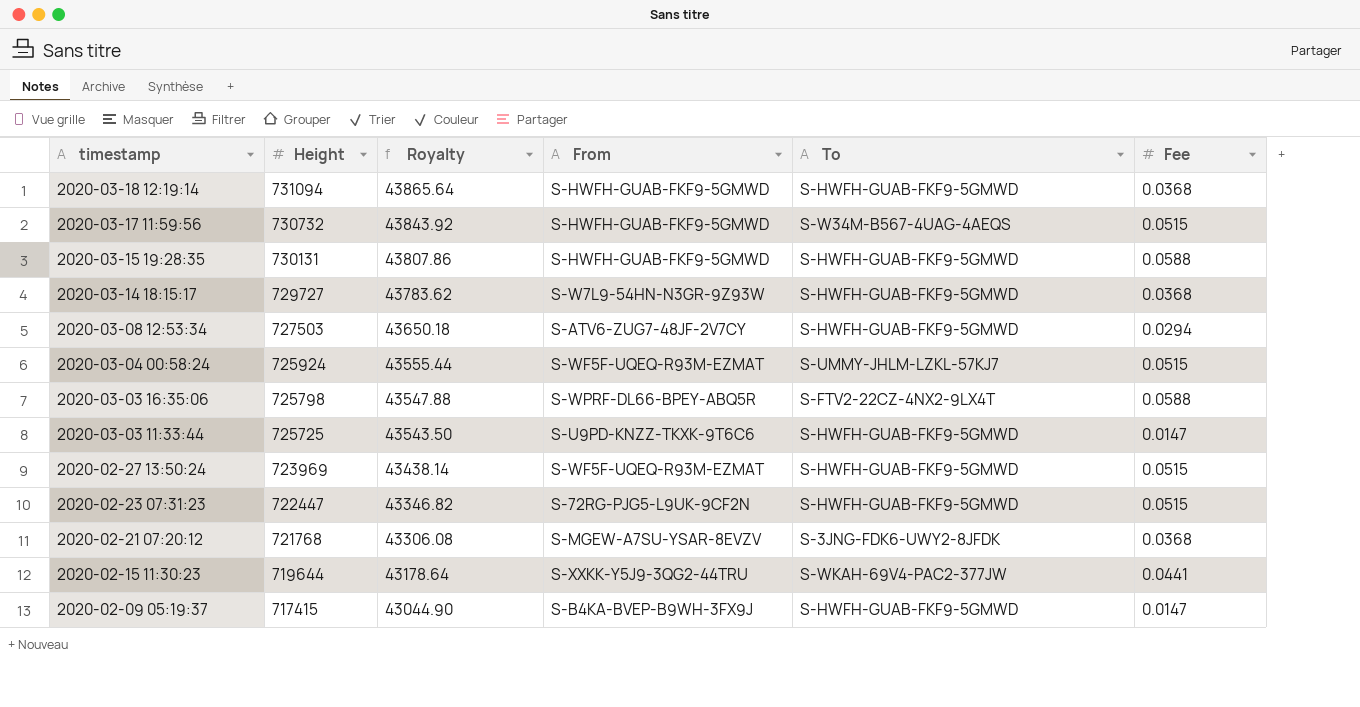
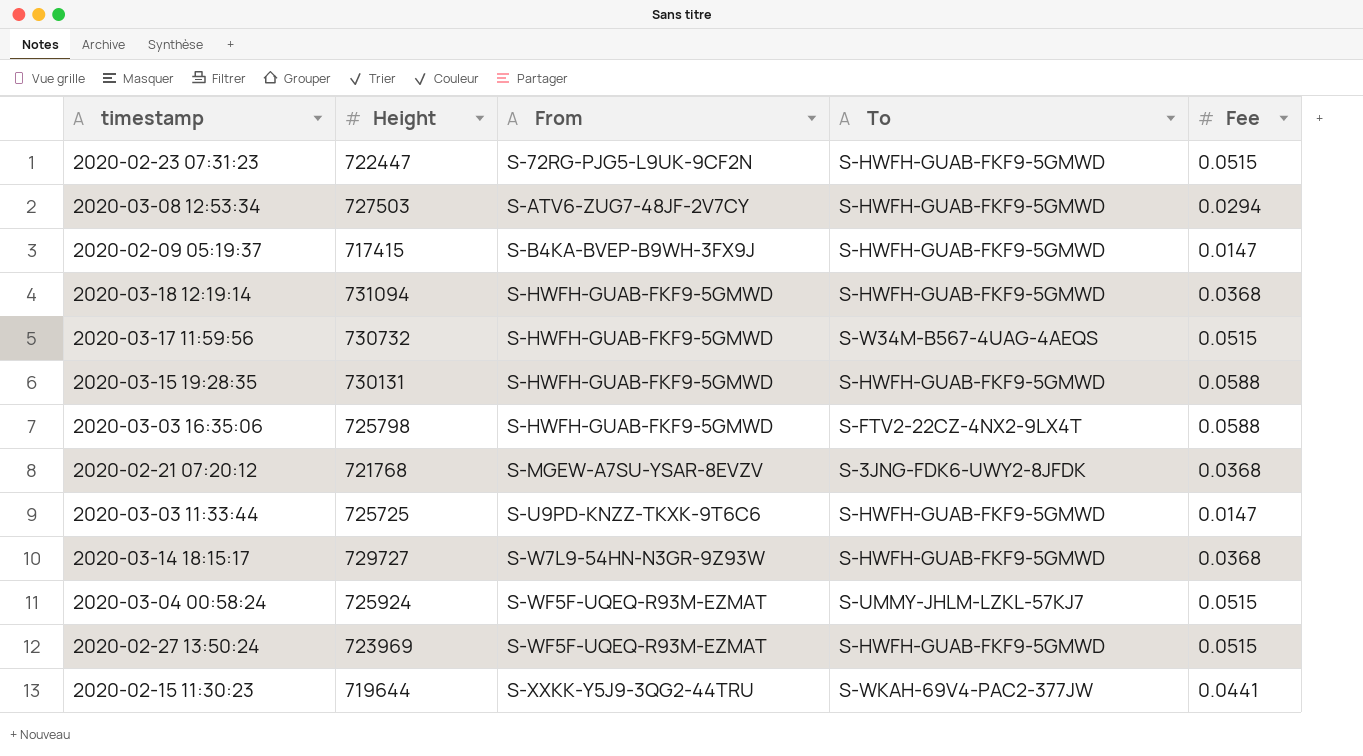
row order: timestamp descending -> From ascending
column Royalty | formula: [Height] * 0.06 -> none
2020-03-03 16:35:06 | From: S-WPRF-DL66-BPEY-ABQ5R -> S-HWFH-GUAB-FKF9-5GMWD

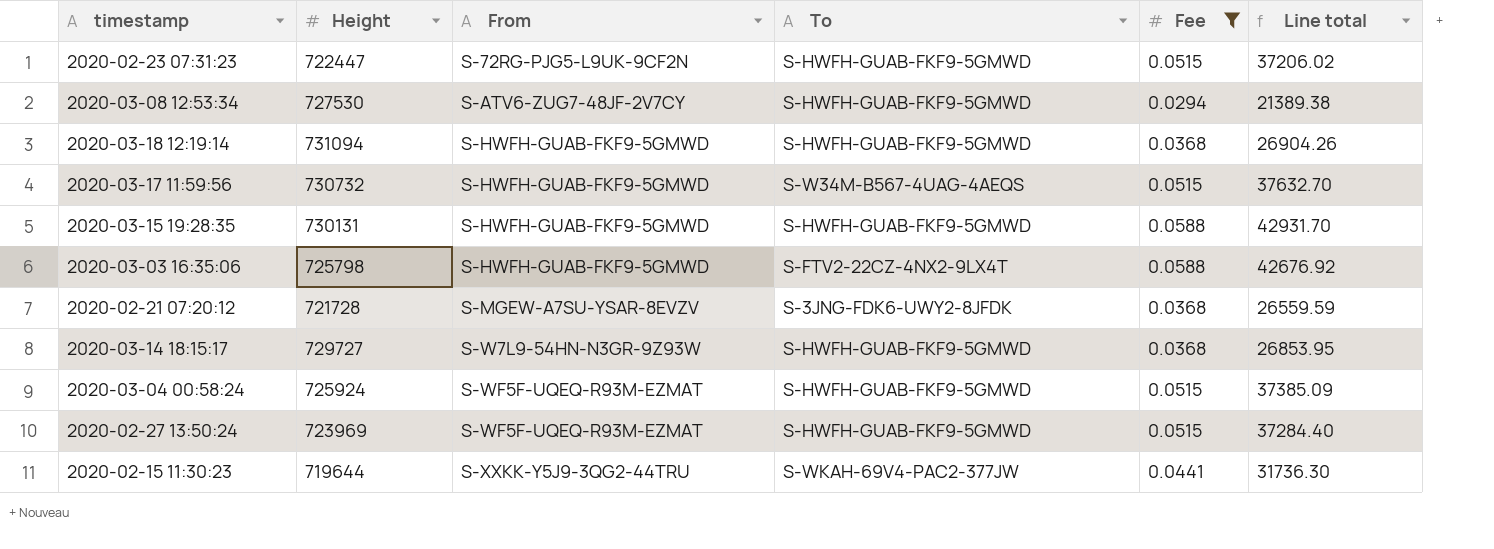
filter: none -> Fee != 0.0147
column Line total | formula: none -> [Height] * [Fee]
2020-03-08 12:53:34 | Height: 727503 -> 727530
2020-02-21 07:20:12 | Height: 721768 -> 721728
2020-03-04 00:58:24 | To: S-UMMY-JHLM-LZKL-57KJ7 -> S-HWFH-GUAB-FKF9-5GMWD

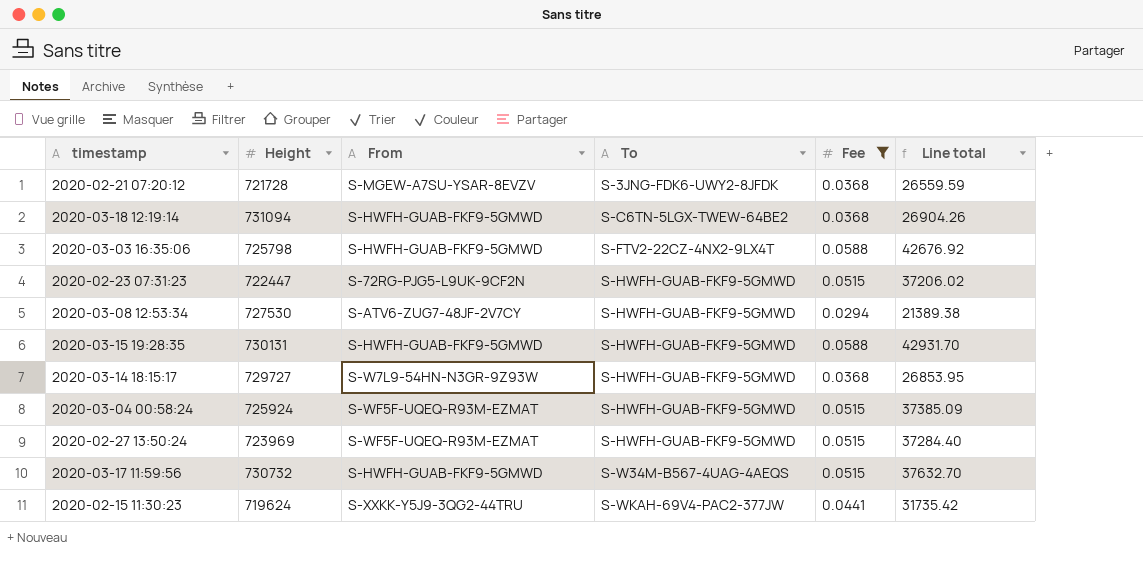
row order: From ascending -> To ascending
2020-03-18 12:19:14 | To: S-HWFH-GUAB-FKF9-5GMWD -> S-C6TN-5LGX-TWEW-64BE2
2020-02-15 11:30:23 | Height: 719644 -> 719624
2020-02-15 11:30:23 | Line total: 31736.30 -> 31735.42

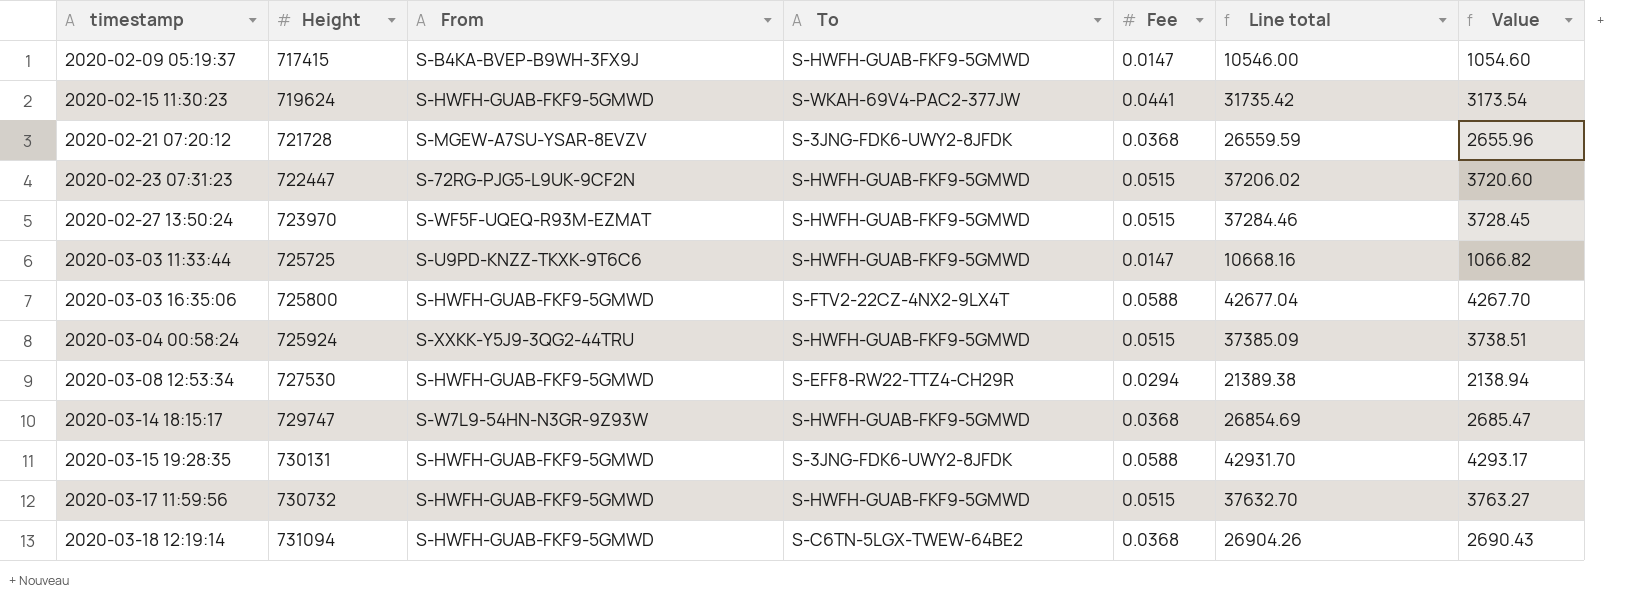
filter: Fee != 0.0147 -> none
row order: To ascending -> timestamp ascending
column Value | formula: none -> [Line total] * 0.1
2020-02-15 11:30:23 | From: S-XXKK-Y5J9-3QG2-44TRU -> S-HWFH-GUAB-FKF9-5GMWD
2020-02-27 13:50:24 | Height: 723969 -> 723970
2020-02-27 13:50:24 | Line total: 37284.40 -> 37284.46
2020-03-03 16:35:06 | Height: 725798 -> 725800
2020-03-03 16:35:06 | Line total: 42676.92 -> 42677.04
2020-03-04 00:58:24 | From: S-WF5F-UQEQ-R93M-EZMAT -> S-XXKK-Y5J9-3QG2-44TRU
2020-03-08 12:53:34 | From: S-ATV6-ZUG7-48JF-2V7CY -> S-HWFH-GUAB-FKF9-5GMWD
2020-03-08 12:53:34 | To: S-HWFH-GUAB-FKF9-5GMWD -> S-EFF8-RW22-TTZ4-CH29R
2020-03-14 18:15:17 | Height: 729727 -> 729747
2020-03-14 18:15:17 | Line total: 26853.95 -> 26854.69
2020-03-15 19:28:35 | To: S-HWFH-GUAB-FKF9-5GMWD -> S-3JNG-FDK6-UWY2-8JFDK
2020-03-17 11:59:56 | To: S-W34M-B567-4UAG-4AEQS -> S-HWFH-GUAB-FKF9-5GMWD

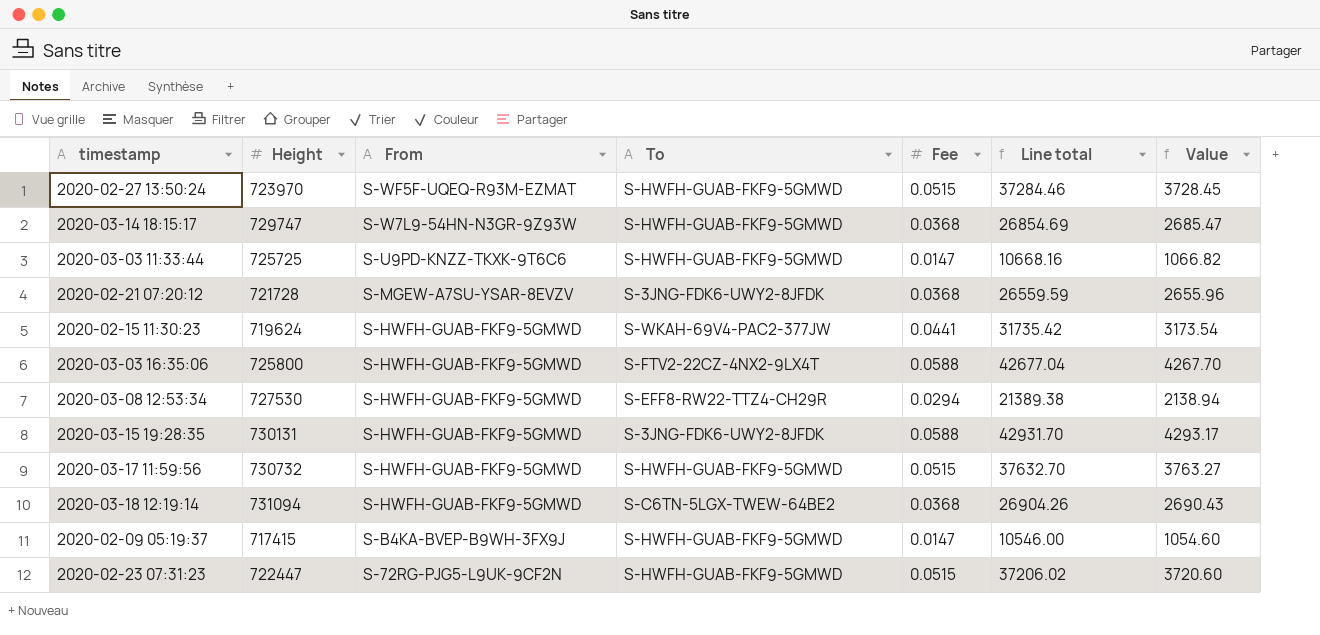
row order: timestamp ascending -> From descending
row 2020-03-04 00:58:24: 725924 | S-XXKK-Y5J9-3QG2-44TRU | S-HWFH-GUAB-FKF9-5GMWD | 0.0515 | 37385.09 | 3738.51 -> none

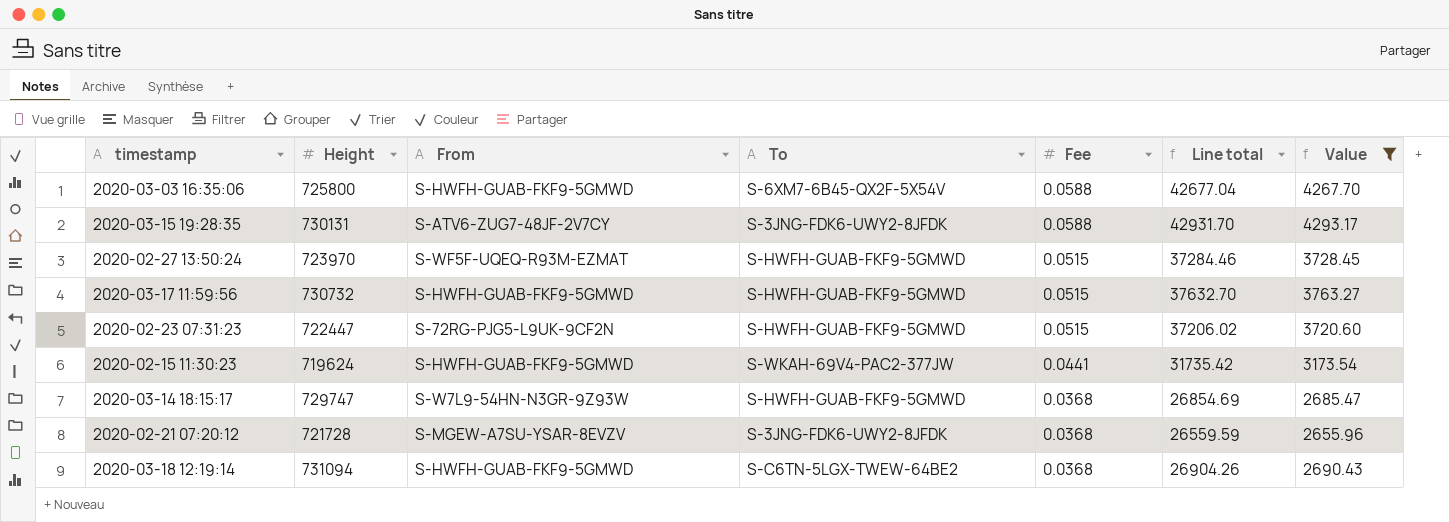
filter: none -> Value >= 2655.96
row order: From descending -> Fee descending
2020-03-03 16:35:06 | To: S-FTV2-22CZ-4NX2-9LX4T -> S-6XM7-6B45-QX2F-5X54V
2020-03-15 19:28:35 | From: S-HWFH-GUAB-FKF9-5GMWD -> S-ATV6-ZUG7-48JF-2V7CY

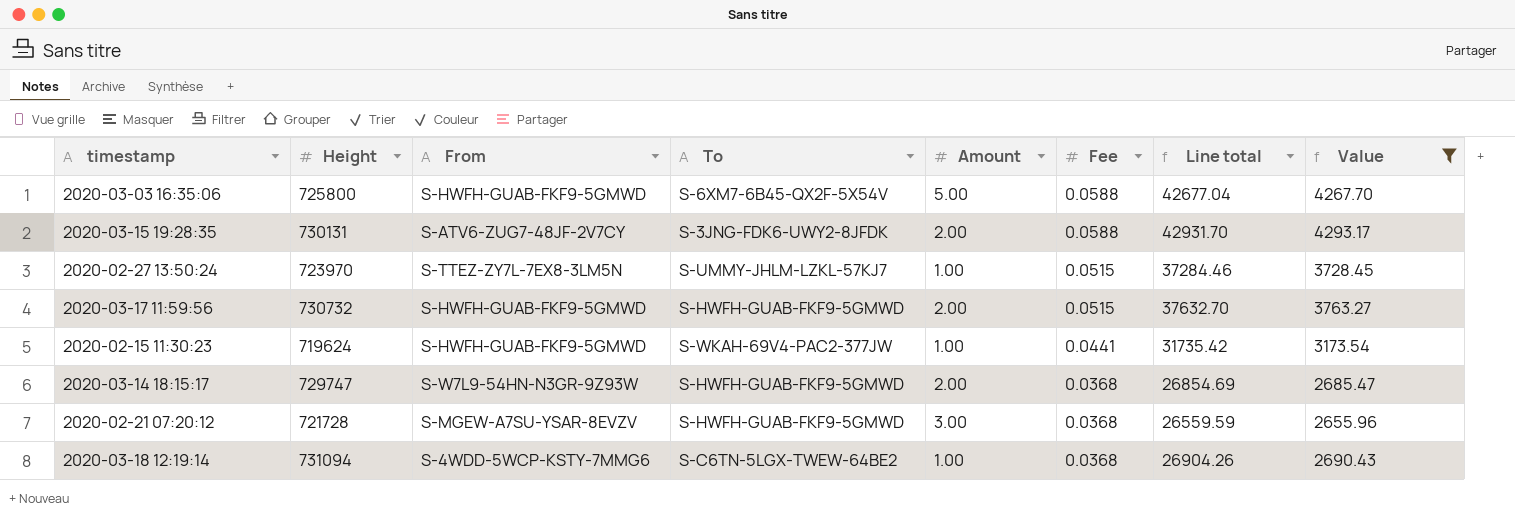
column Amount | position: none -> 5
row 2020-02-23 07:31:23: 722447 | S-72RG-PJG5-L9UK-9CF2N | S-HWFH-GUAB-FKF9-5GMWD | 0.0515 | 37206.02 | 3720.60 -> none
2020-02-27 13:50:24 | From: S-WF5F-UQEQ-R93M-EZMAT -> S-TTEZ-ZY7L-7EX8-3LM5N
2020-02-27 13:50:24 | To: S-HWFH-GUAB-FKF9-5GMWD -> S-UMMY-JHLM-LZKL-57KJ7
2020-02-21 07:20:12 | To: S-3JNG-FDK6-UWY2-8JFDK -> S-HWFH-GUAB-FKF9-5GMWD
2020-03-18 12:19:14 | From: S-HWFH-GUAB-FKF9-5GMWD -> S-4WDD-5WCP-KSTY-7MMG6

